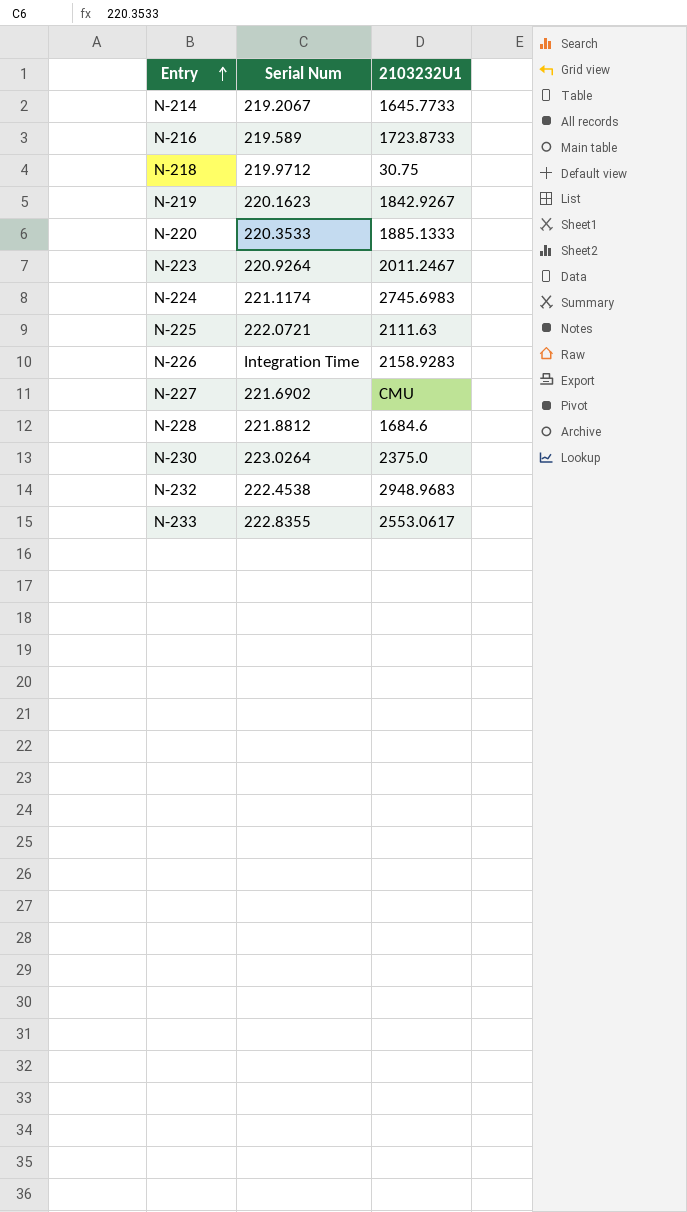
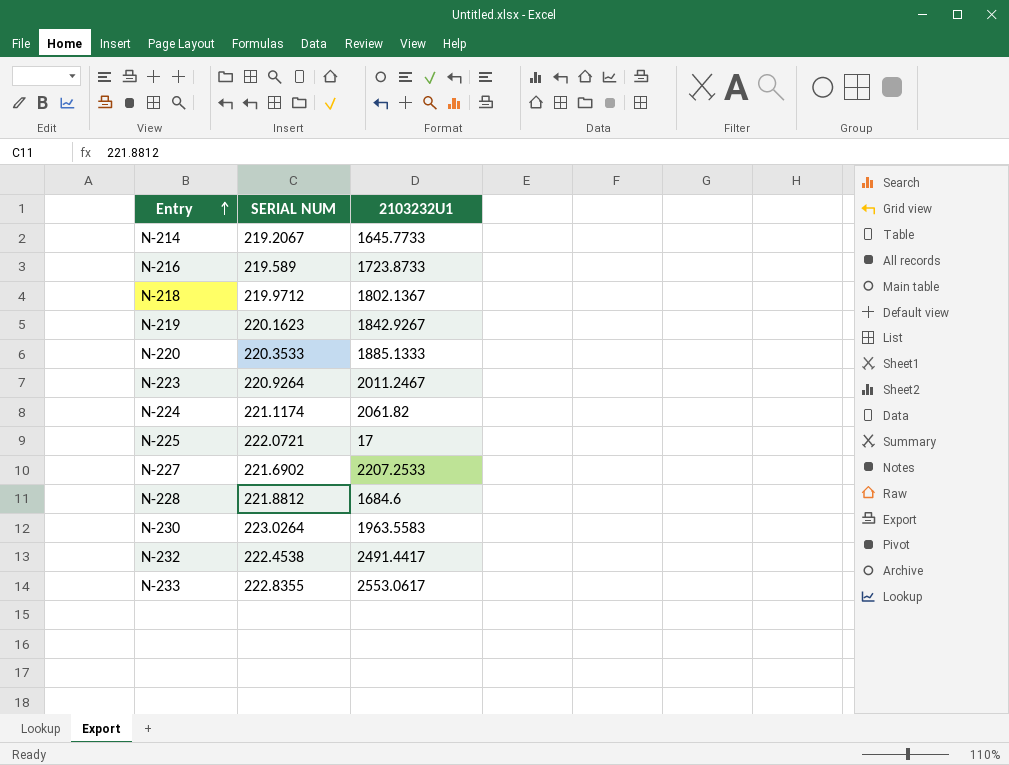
column name: Serial Num -> SERIAL NUM
row N-226: Integration Time | 2158.9283 -> none
N-218 | 2103232U1: 30.75 -> 1802.1367
N-224 | 2103232U1: 2745.6983 -> 2061.82
N-225 | 2103232U1: 2111.63 -> 17
N-227 | 2103232U1: CMU -> 2207.2533
N-230 | 2103232U1: 2375.0 -> 1963.5583
N-232 | 2103232U1: 2948.9683 -> 2491.4417

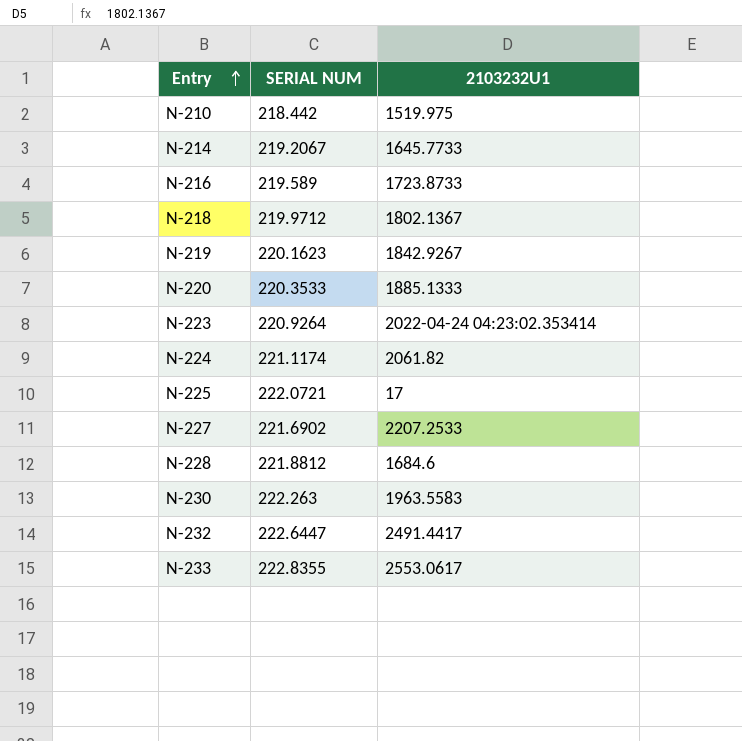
row N-210: none -> 218.442 | 1519.975
N-223 | 2103232U1: 2011.2467 -> 2022-04-24 04:23:02.353414
N-230 | SERIAL NUM: 223.0264 -> 222.263
N-232 | SERIAL NUM: 222.4538 -> 222.6447

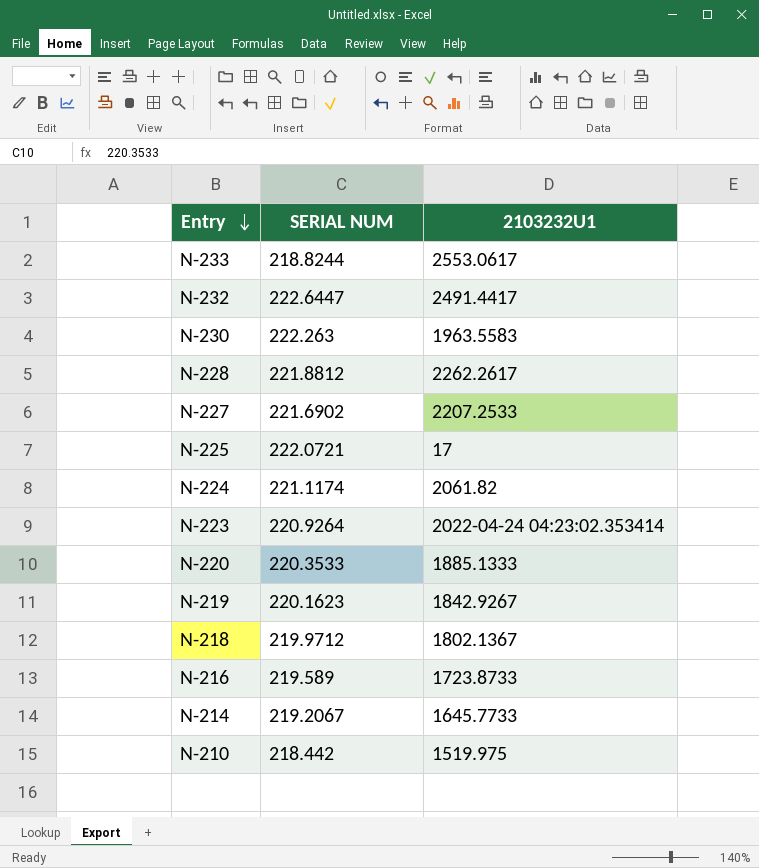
row order: Entry ascending -> Entry descending
N-233 | SERIAL NUM: 222.8355 -> 218.8244
N-228 | 2103232U1: 1684.6 -> 2262.2617

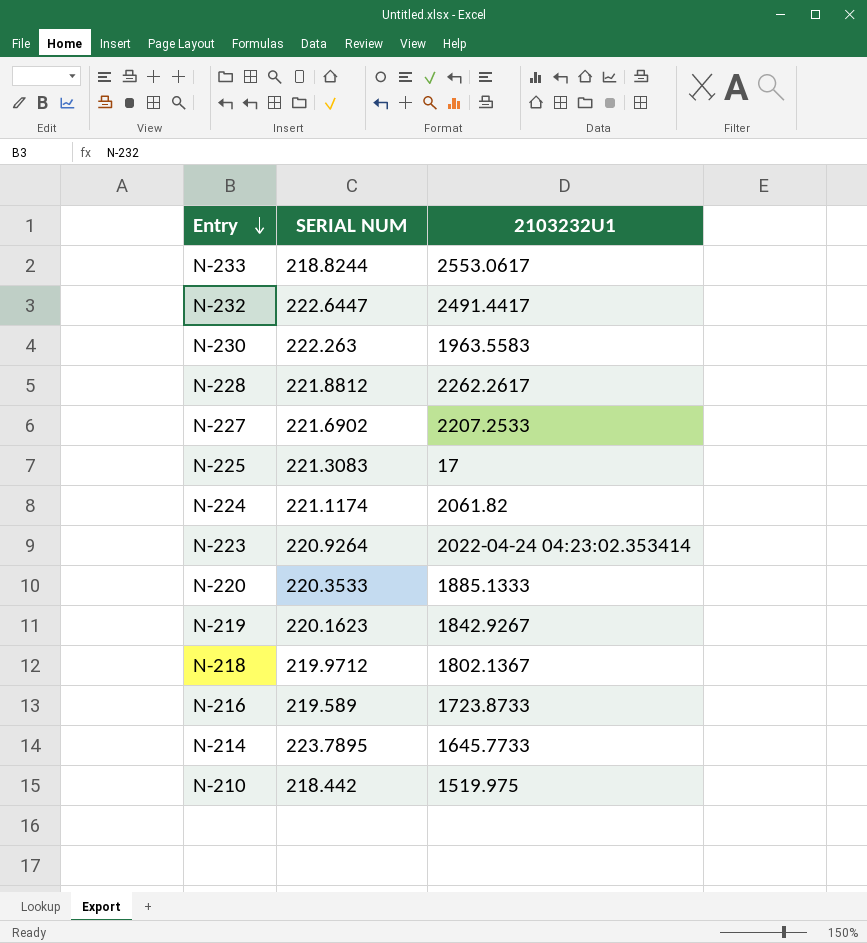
N-225 | SERIAL NUM: 222.0721 -> 221.3083
N-214 | SERIAL NUM: 219.2067 -> 223.7895

